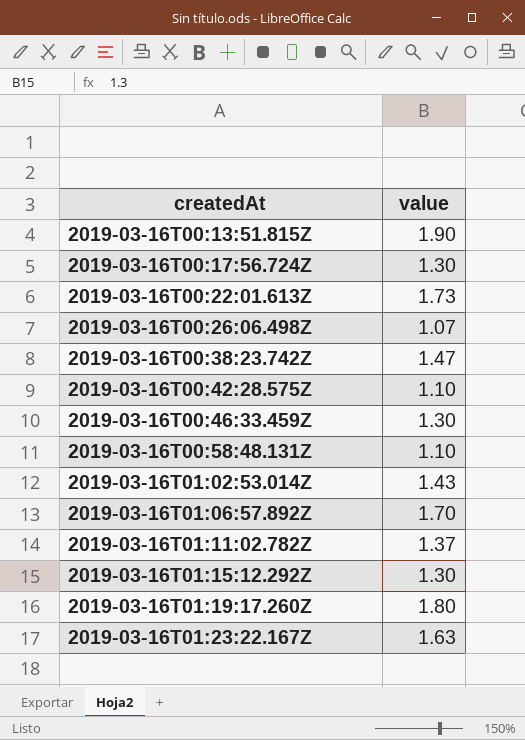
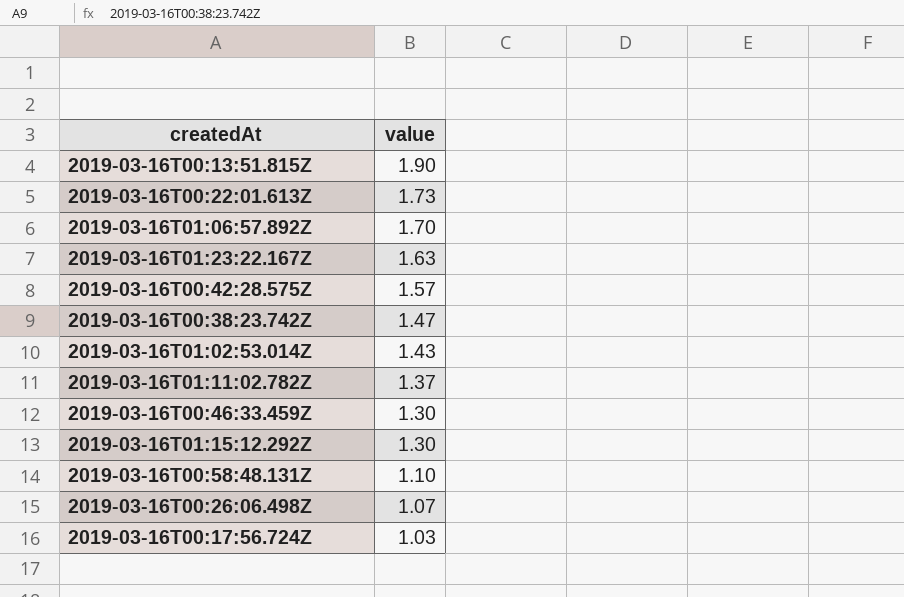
row order: createdAt ascending -> value descending
row 2019-03-16T01:19:17.260Z: 1.80 -> none
2019-03-16T00:42:28.575Z | value: 1.10 -> 1.57
2019-03-16T00:17:56.724Z | value: 1.30 -> 1.03

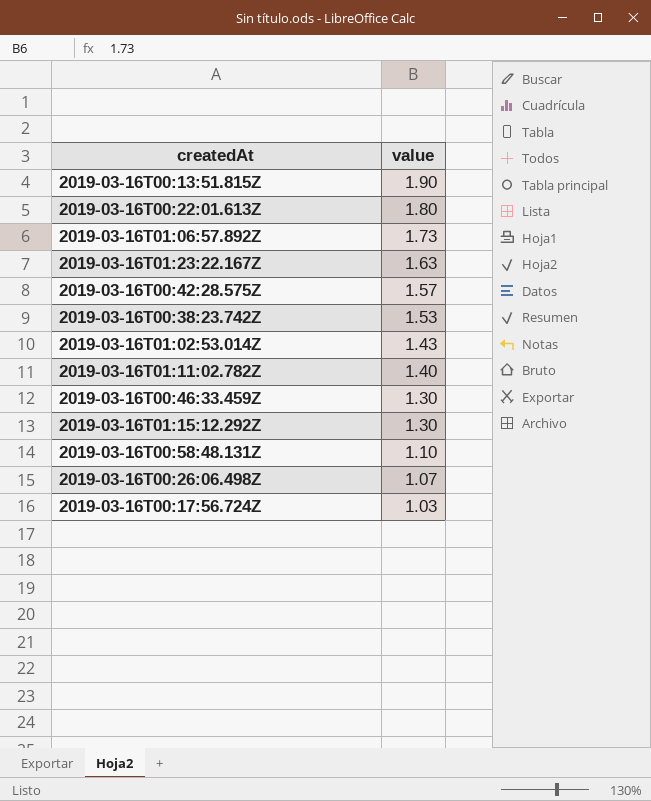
2019-03-16T00:22:01.613Z | value: 1.73 -> 1.80
2019-03-16T01:06:57.892Z | value: 1.70 -> 1.73
2019-03-16T00:38:23.742Z | value: 1.47 -> 1.53
2019-03-16T01:11:02.782Z | value: 1.37 -> 1.40

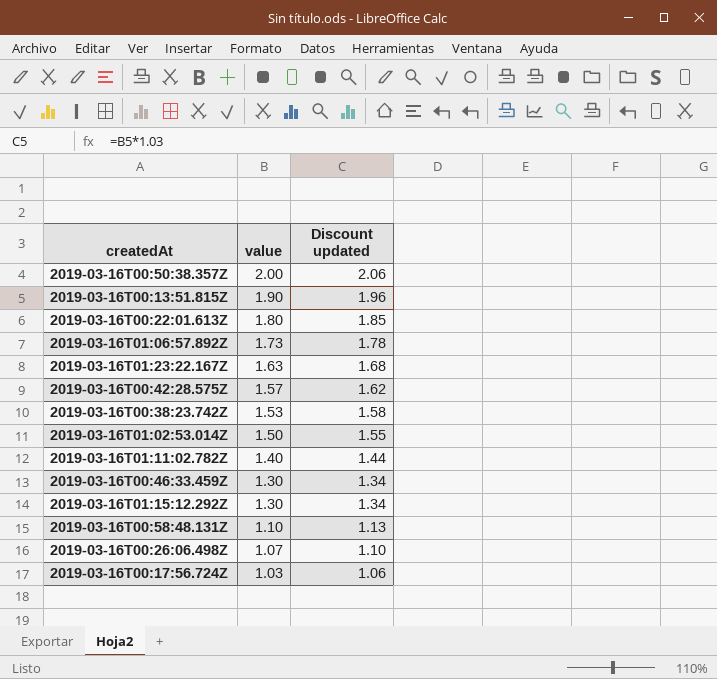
column Discount updated | formula: none -> [value] * 1.03
row 2019-03-16T00:50:38.357Z: none -> 2.00 | 2.06
2019-03-16T01:02:53.014Z | value: 1.43 -> 1.50

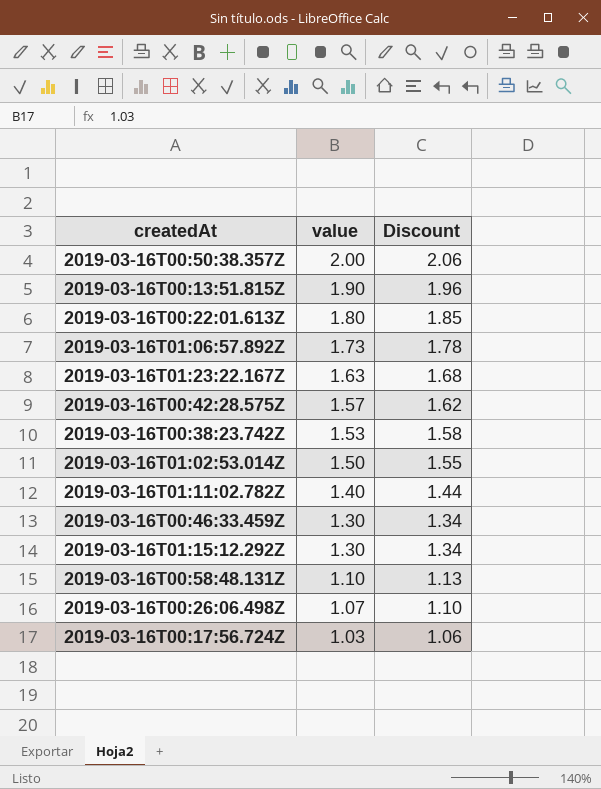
column name: Discount updated -> Discount

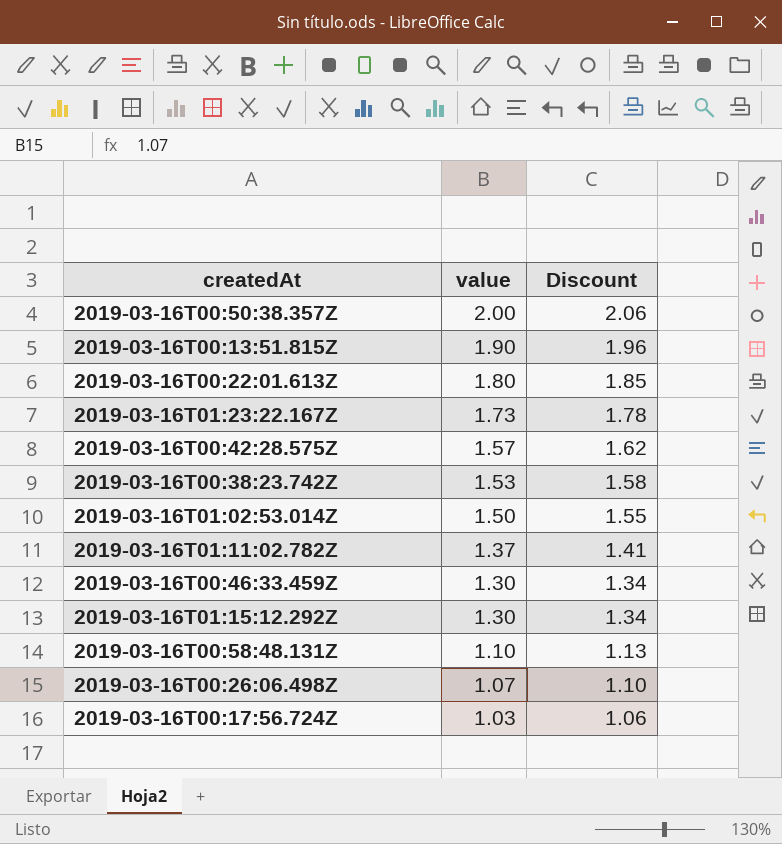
row 2019-03-16T01:06:57.892Z: 1.73 | 1.78 -> none
2019-03-16T01:23:22.167Z | value: 1.63 -> 1.73
2019-03-16T01:23:22.167Z | Discount: 1.68 -> 1.78
2019-03-16T01:11:02.782Z | value: 1.40 -> 1.37
2019-03-16T01:11:02.782Z | Discount: 1.44 -> 1.41

